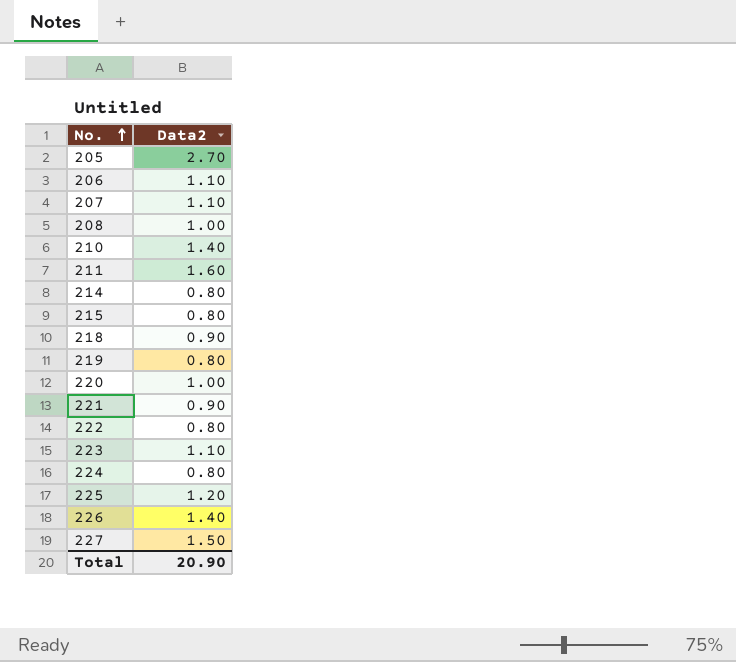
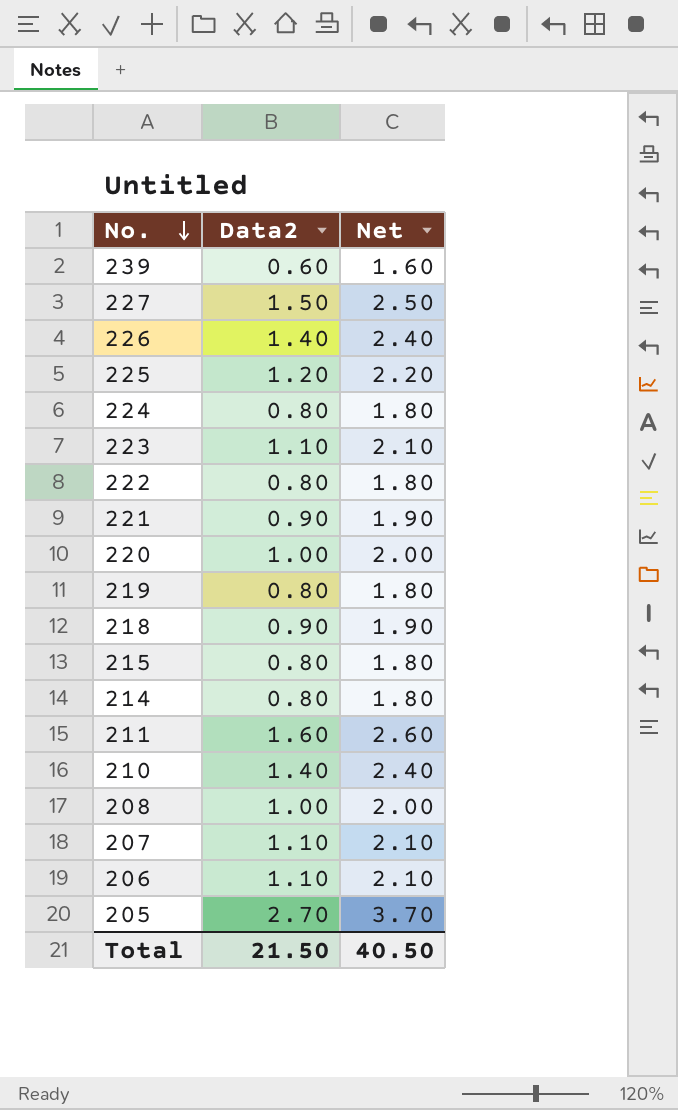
row order: No. ascending -> No. descending
column Net | formula: none -> [Data2] + 1
row 239: none -> 0.60 | 1.60
Total | Data2: 20.90 -> 21.50

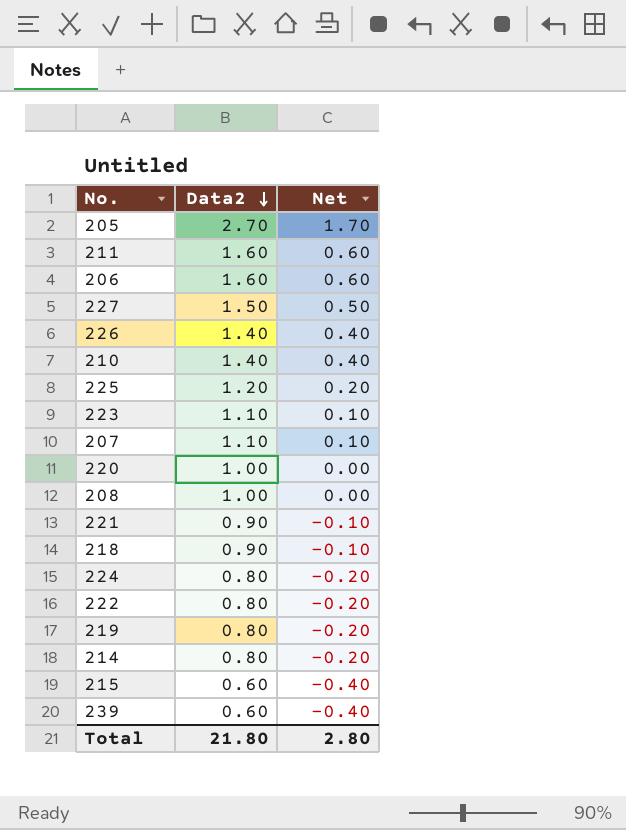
row order: No. descending -> Data2 descending
column Net | formula: [Data2] + 1 -> [Data2] - 1
206 | Data2: 1.10 -> 1.60
215 | Data2: 0.80 -> 0.60
Total | Data2: 21.50 -> 21.80
Total | Net: 40.50 -> 2.80

